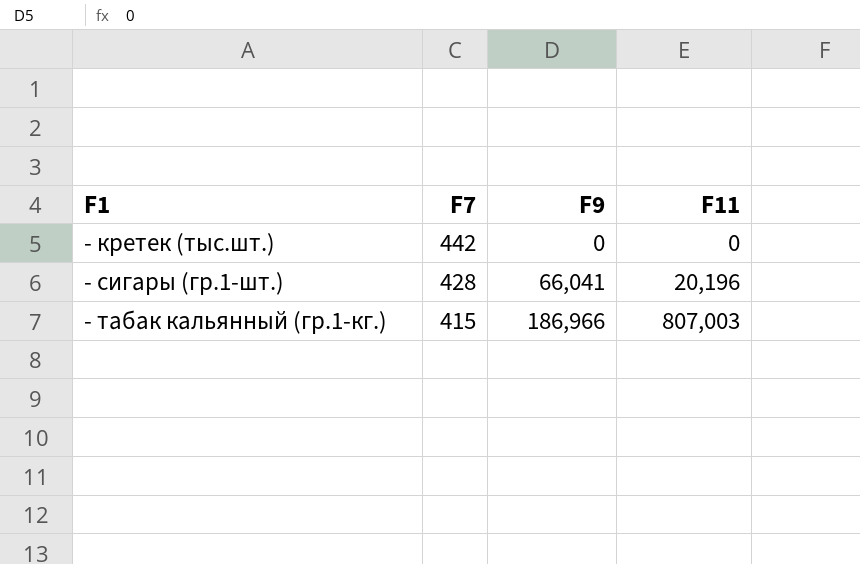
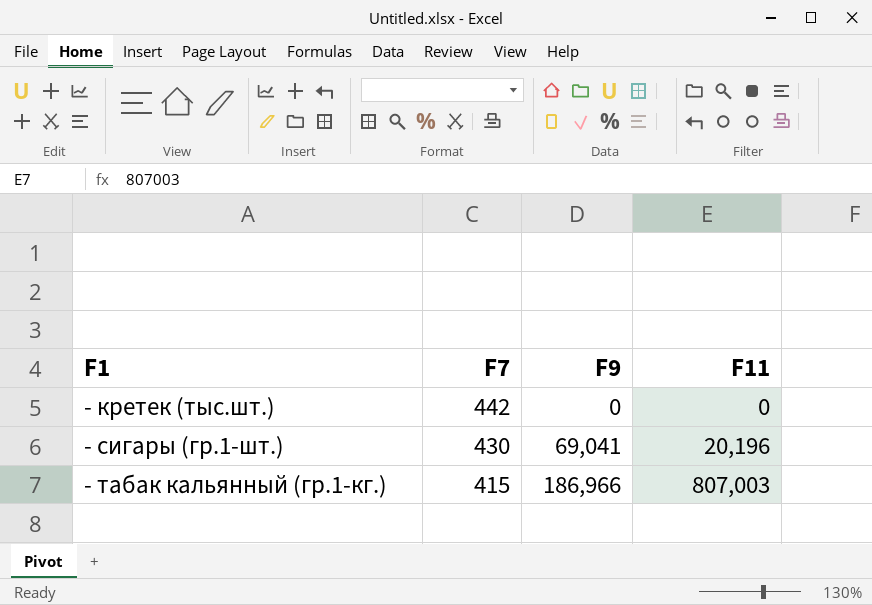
- сигары (гр.1-шт.) | F7: 428 -> 430
- сигары (гр.1-шт.) | F9: 66,041 -> 69,041

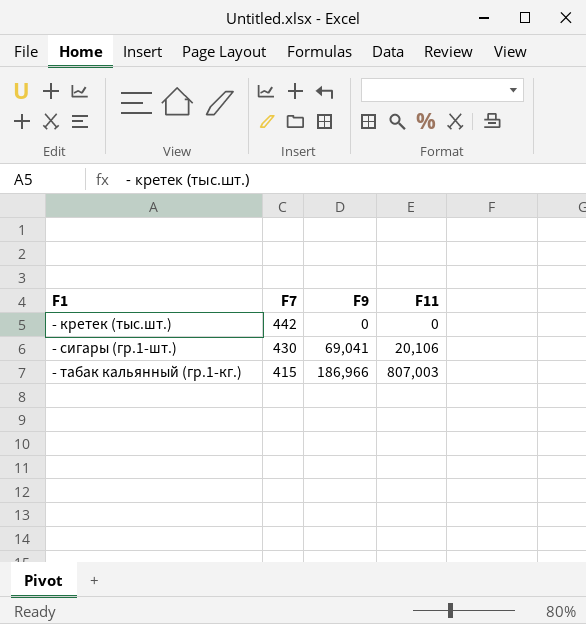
- сигары (гр.1-шт.) | F11: 20,196 -> 20,106

